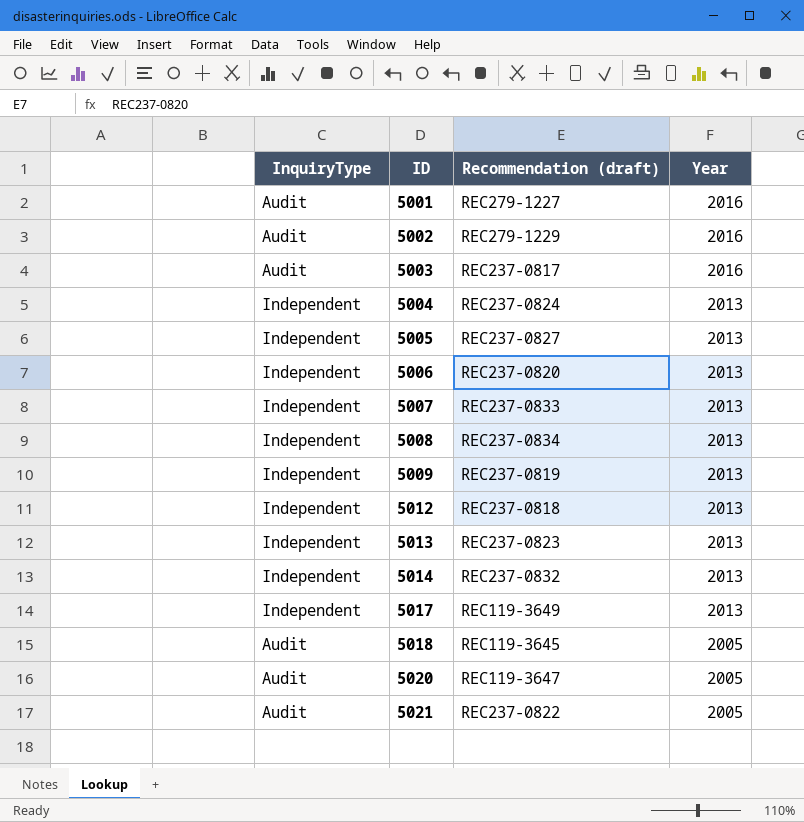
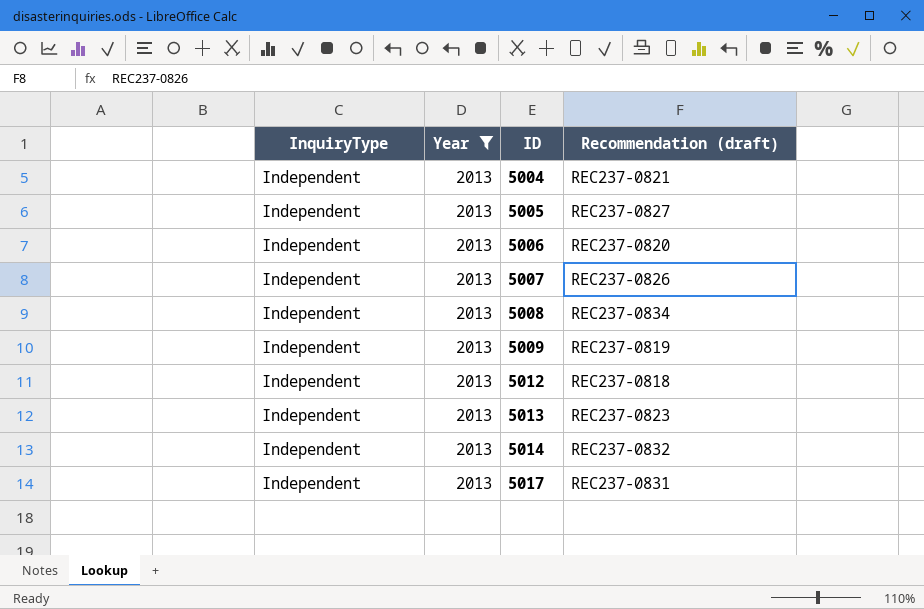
filter: none -> Year = 2013
column Year | position: 4 -> 2
5004 | Recommendation (draft): REC237-0824 -> REC237-0821
5007 | Recommendation (draft): REC237-0833 -> REC237-0826
5017 | Recommendation (draft): REC119-3649 -> REC237-0831

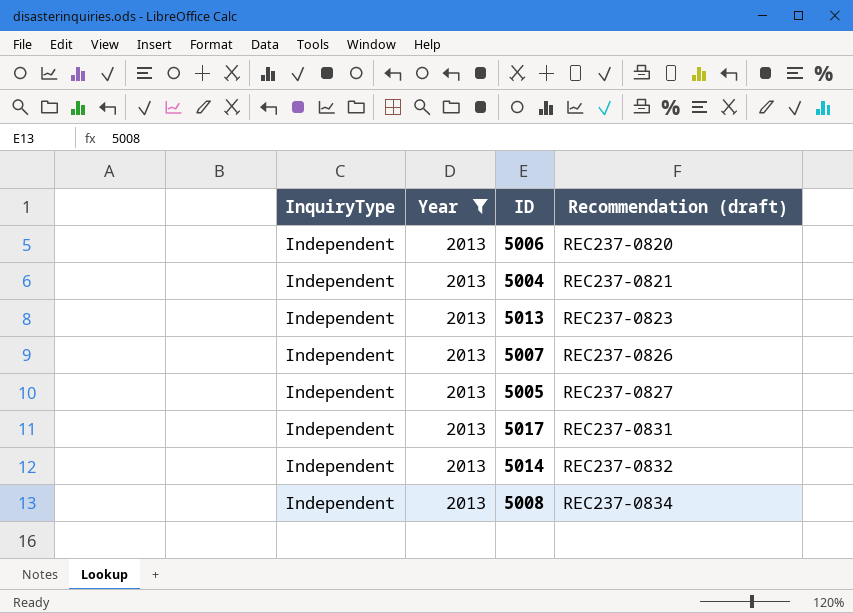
row order: ID ascending -> Recommendation (draft) ascending
row 5009: Independent | 2013 | REC237-0819 -> none
row 5012: Independent | 2013 | REC237-0818 -> none

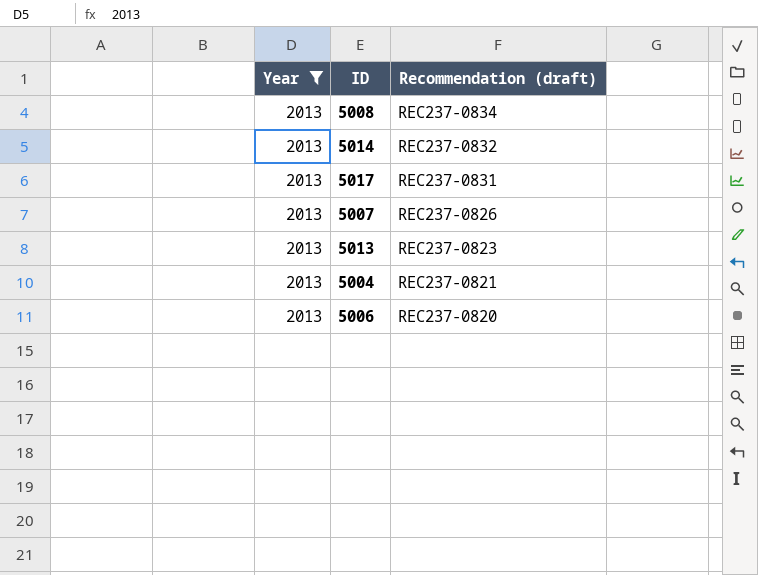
row order: Recommendation (draft) ascending -> Recommendation (draft) descending
column InquiryType | position: 1 -> none
row 5005: Independent | 2013 | REC237-0827 -> none

